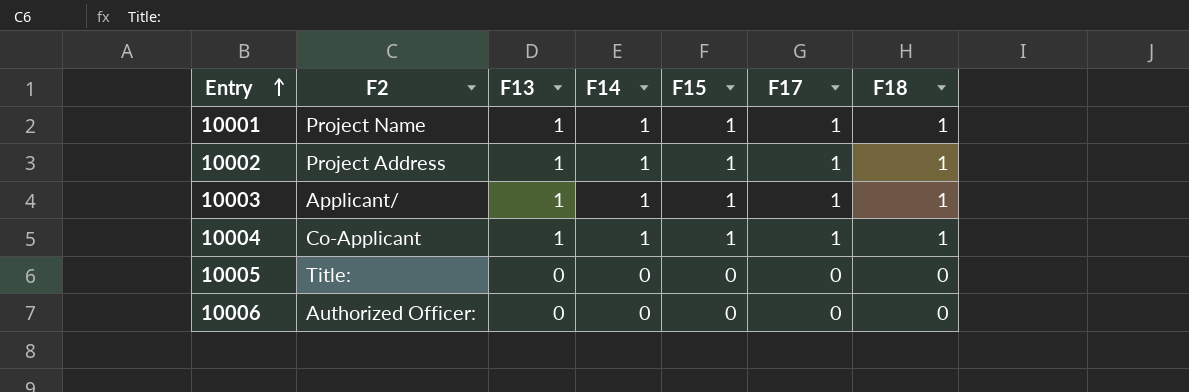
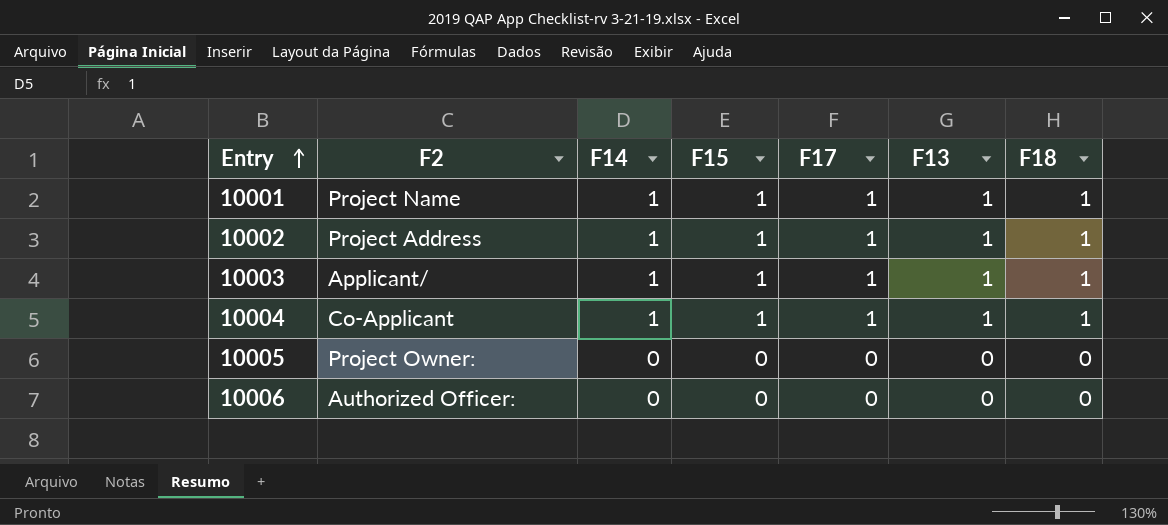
column F13 | position: 3 -> 6
10005 | F2: Title: -> Project Owner:

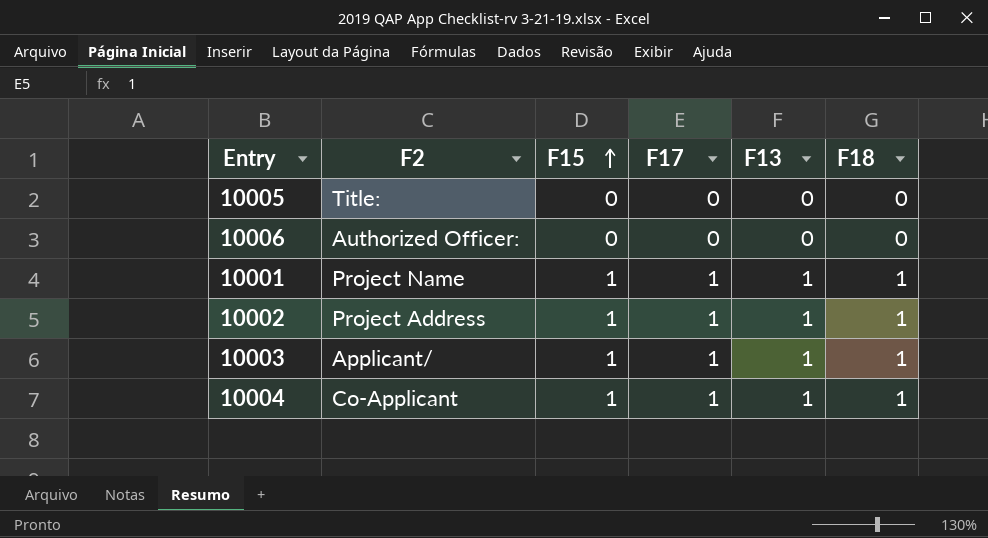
row order: Entry ascending -> F15 ascending
column F14 | position: 3 -> none
10005 | F2: Project Owner: -> Title:

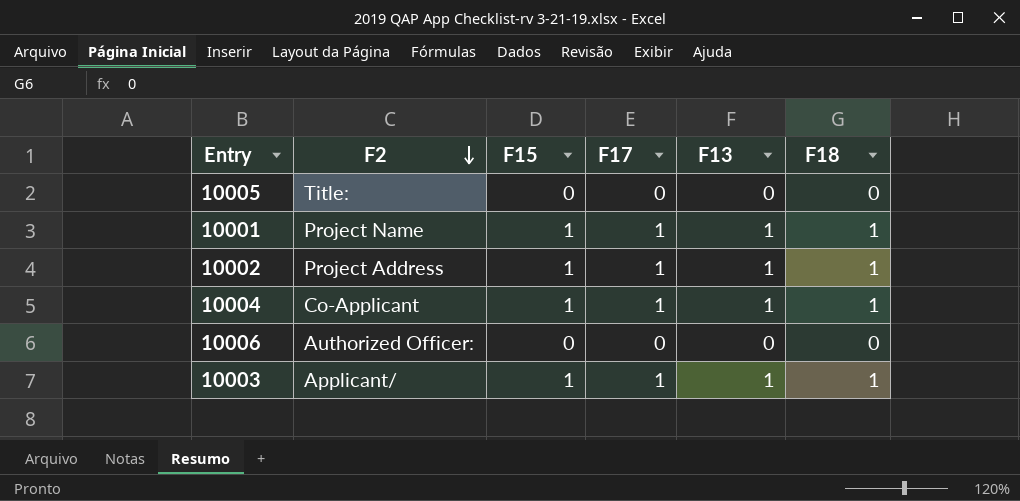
row order: F15 ascending -> F2 descending

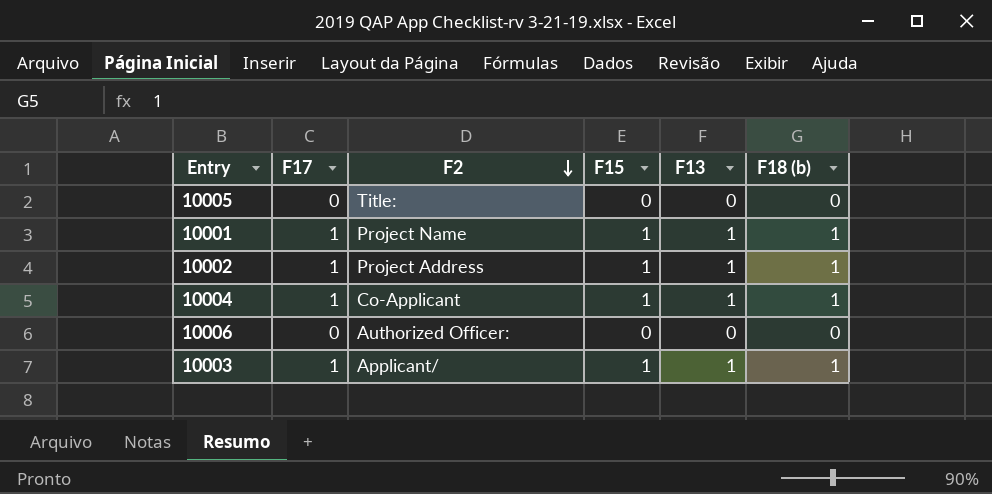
column F17 | position: 4 -> 2
column name: F18 -> F18 (b)

